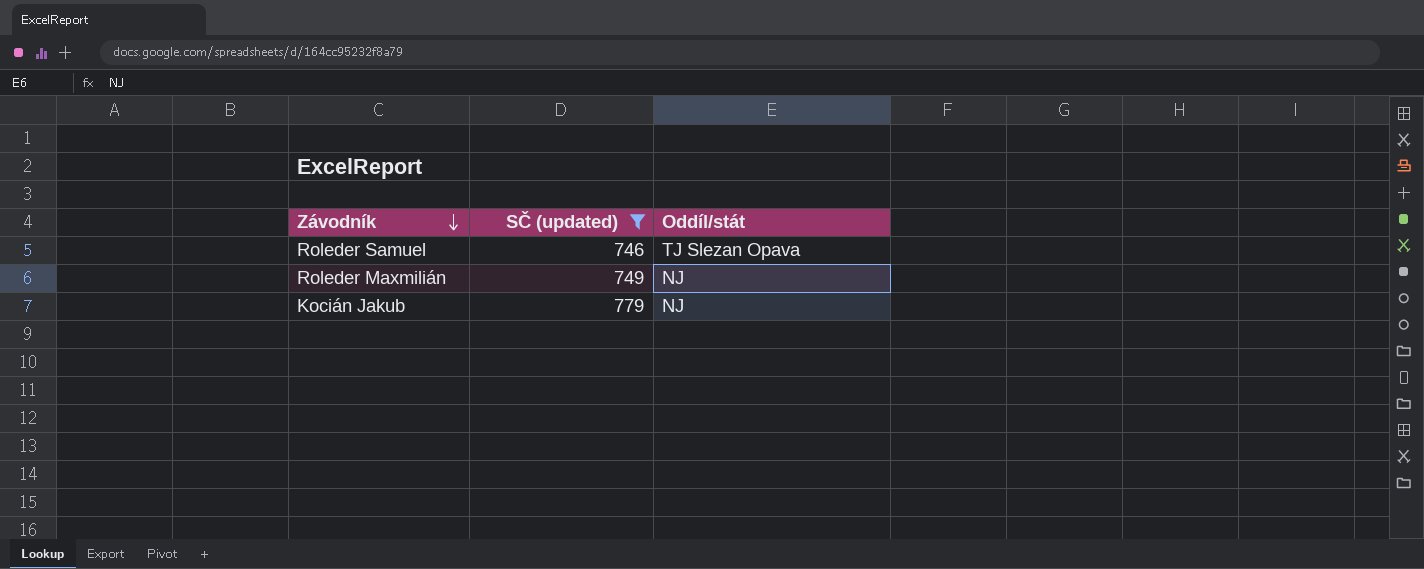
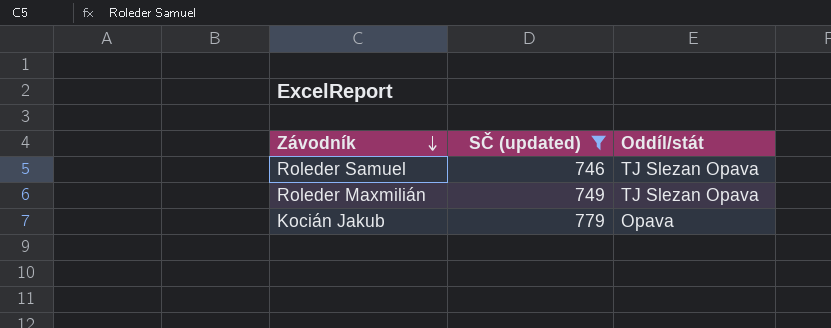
Roleder Maxmilián | Oddíl/stát: NJ -> TJ Slezan Opava
Kocián Jakub | Oddíl/stát: NJ -> Opava

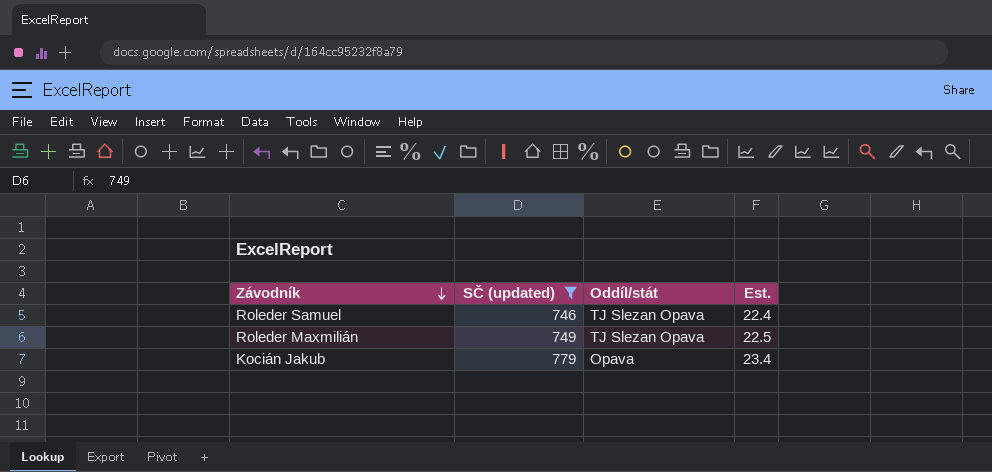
column Est. | formula: none -> [SČ (updated)] * 0.03

